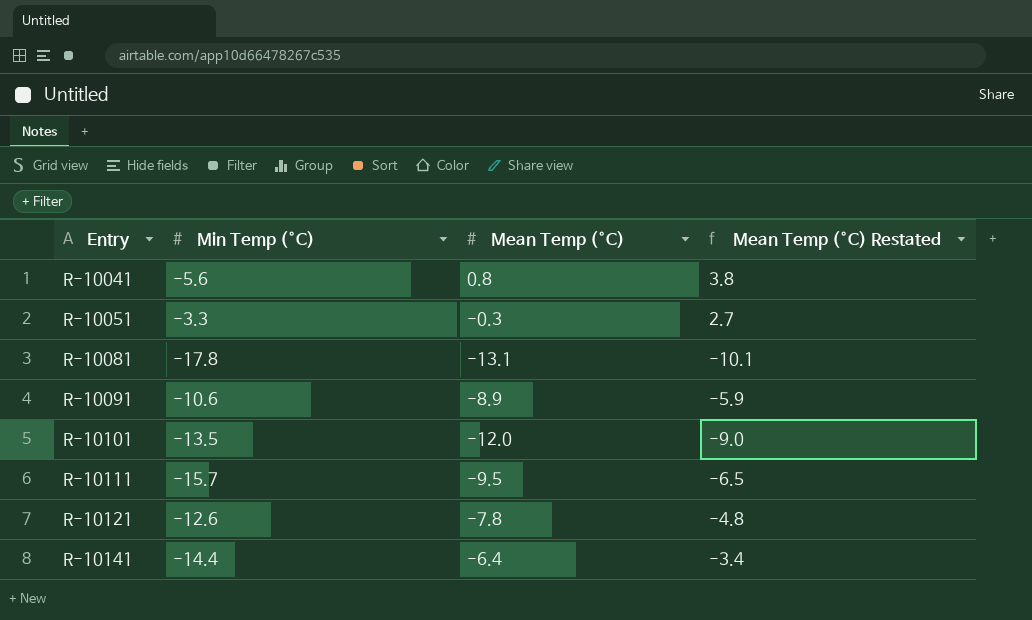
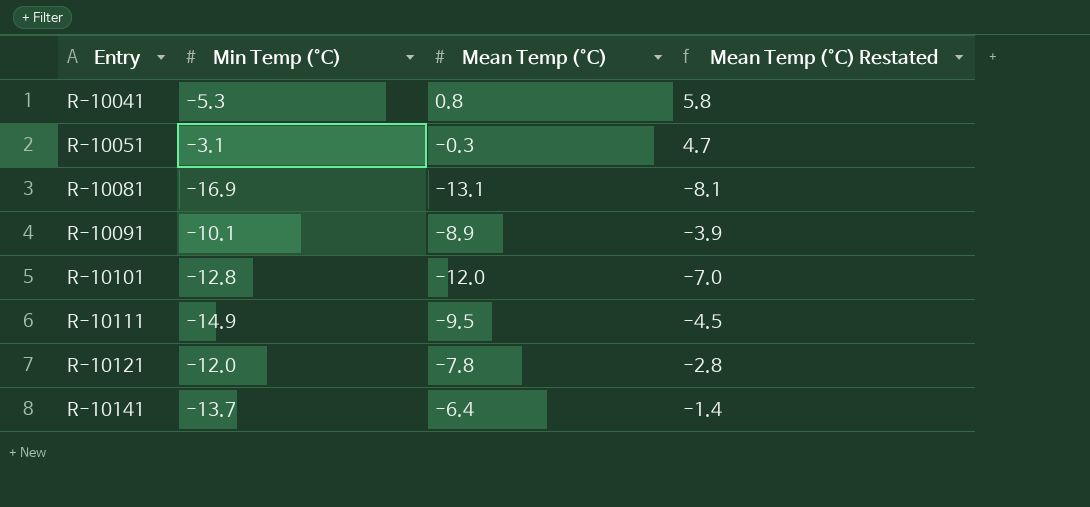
column Mean Temp (°C) Restated | formula: [Mean Temp (°C)] + 3 -> [Mean Temp (°C)] + 5
R-10041 | Min Temp (°C): -5.6 -> -5.3
R-10051 | Min Temp (°C): -3.3 -> -3.1
R-10081 | Min Temp (°C): -17.8 -> -16.9
R-10091 | Min Temp (°C): -10.6 -> -10.1
R-10101 | Min Temp (°C): -13.5 -> -12.8
R-10111 | Min Temp (°C): -15.7 -> -14.9
R-10121 | Min Temp (°C): -12.6 -> -12.0
R-10141 | Min Temp (°C): -14.4 -> -13.7

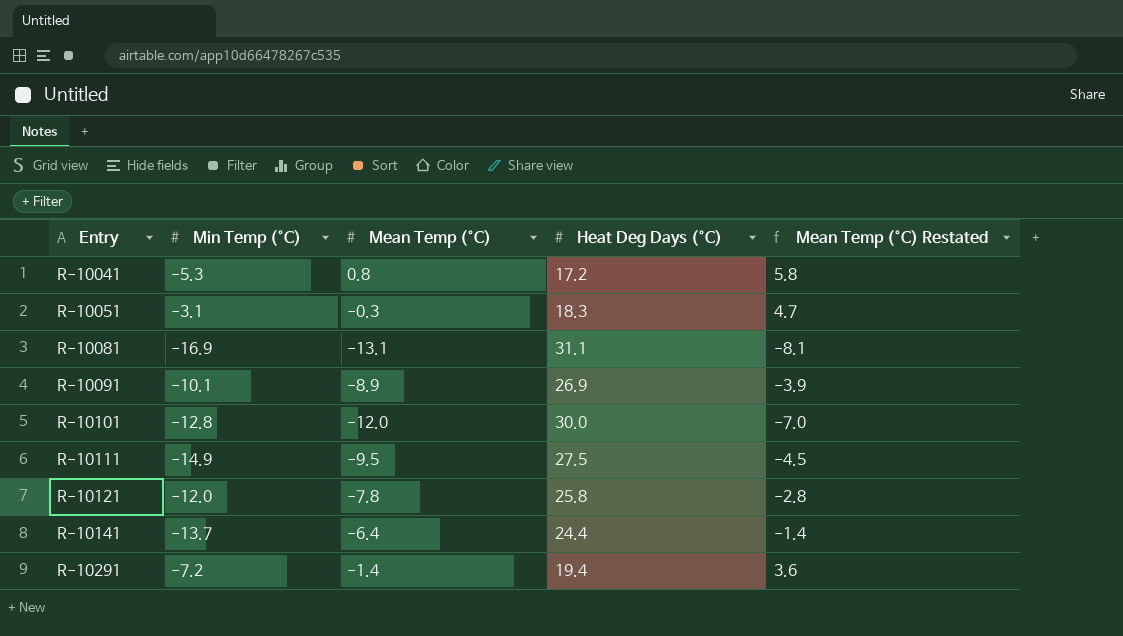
column Heat Deg Days (°C) | position: none -> 4
row R-10291: none -> -7.2 | -1.4 | 19.4 | 3.6

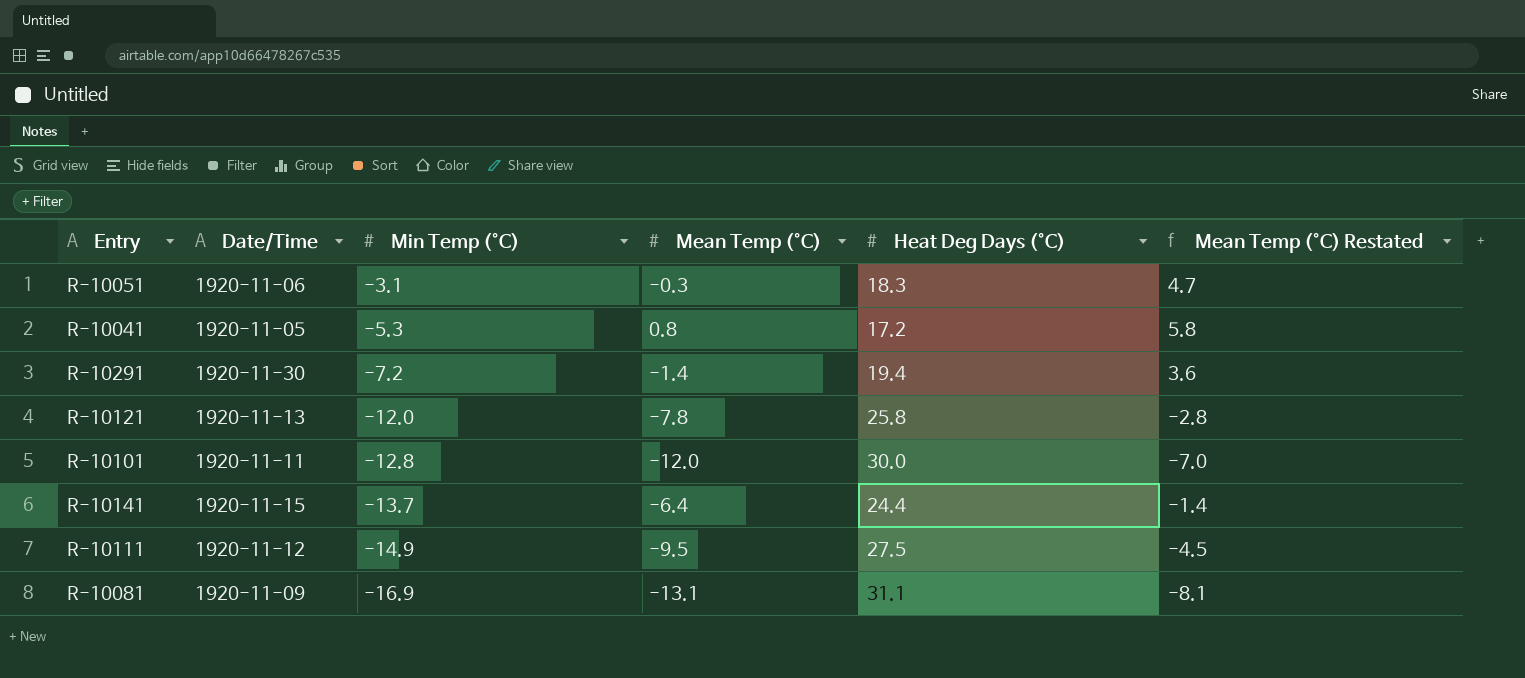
row order: Entry ascending -> Min Temp (°C) descending
column Date/Time | position: none -> 2
row R-10091: -10.1 | -8.9 | 26.9 | -3.9 -> none

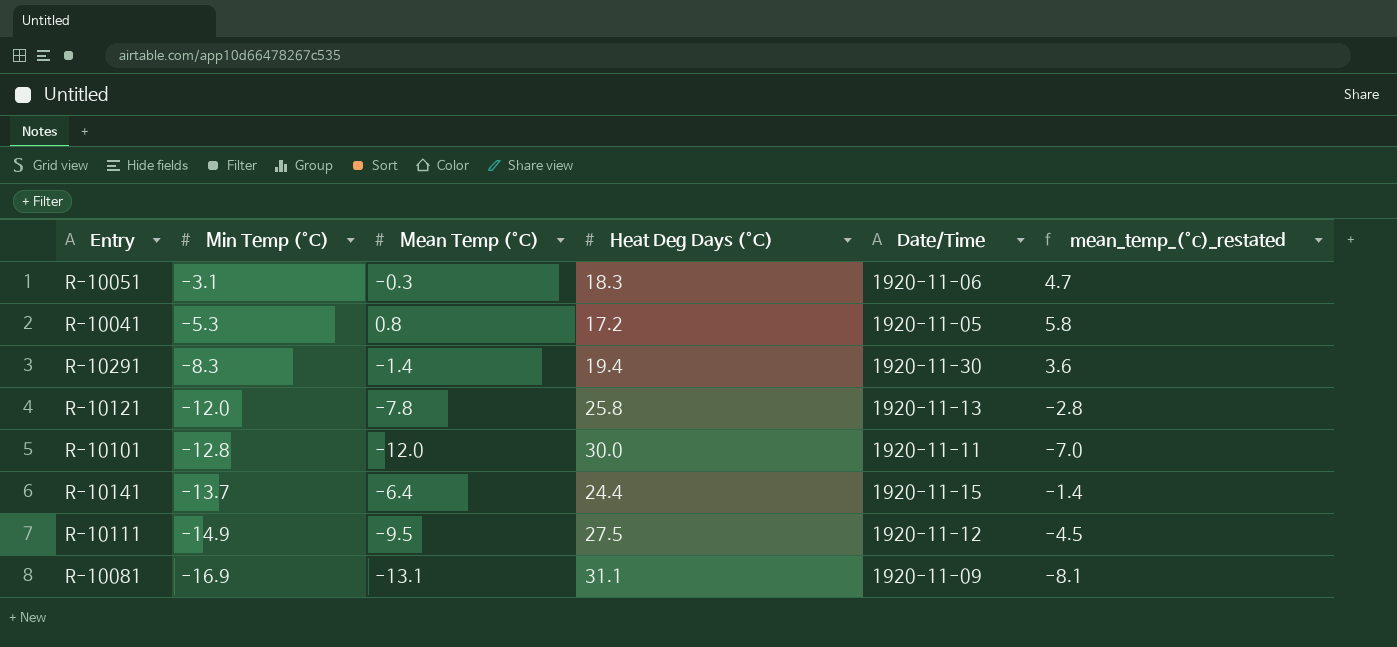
column Date/Time | position: 2 -> 5
column name: Mean Temp (°C) Restated -> mean_temp_(°c)_restated
R-10291 | Min Temp (°C): -7.2 -> -8.3

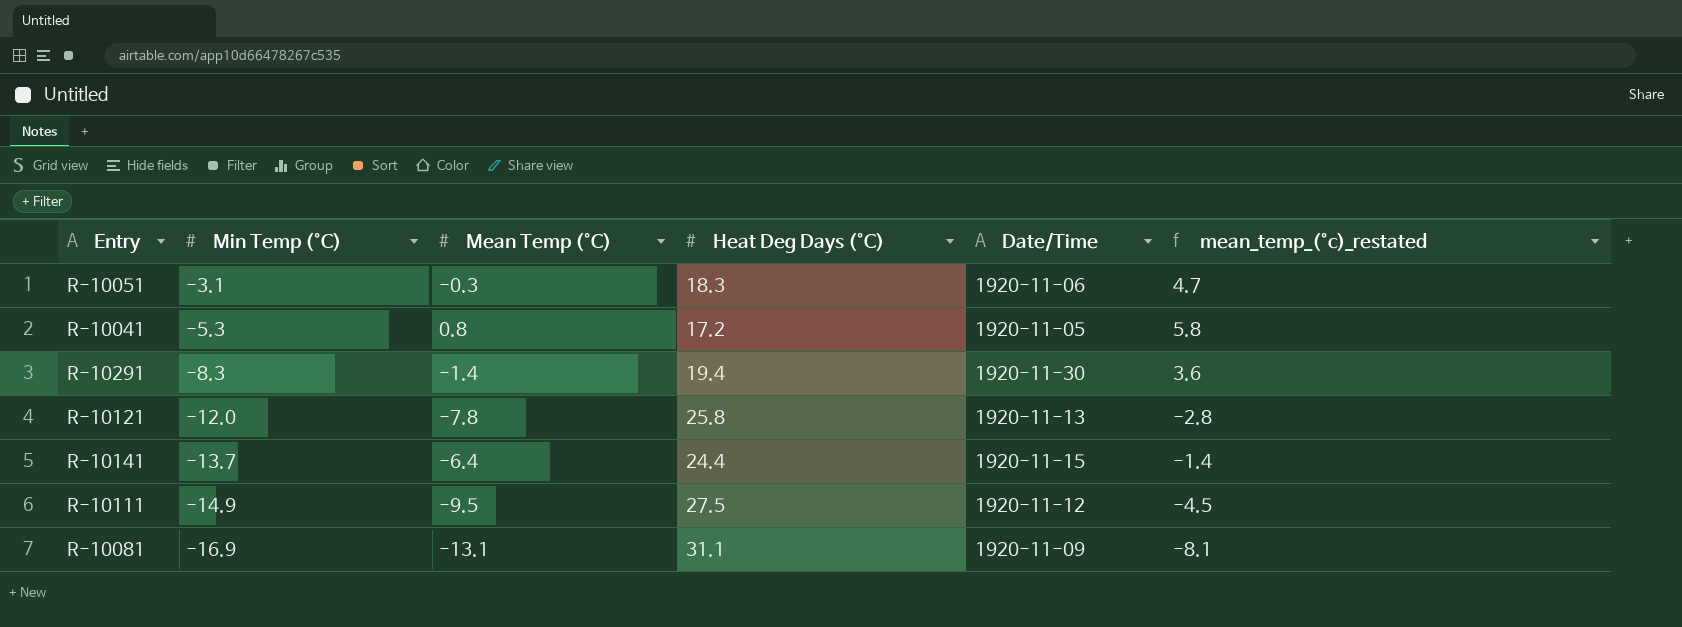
row R-10101: -12.8 | -12.0 | 30.0 | 1920-11-11 | -7.0 -> none

